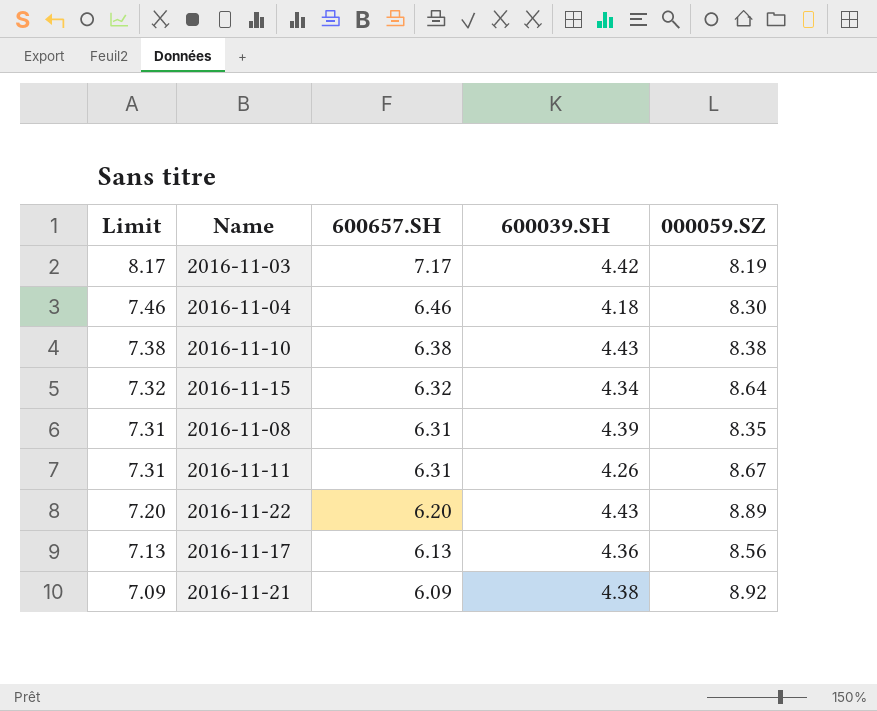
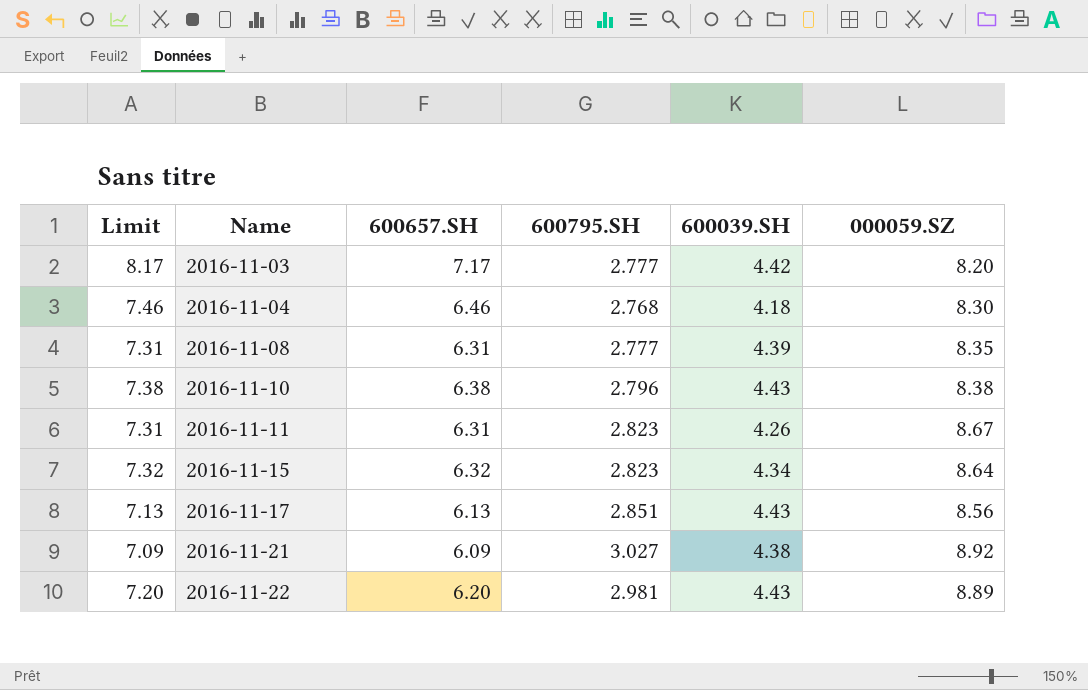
row order: Limit descending -> Name ascending
column 600795.SH | position: none -> 4
2016-11-03 | 000059.SZ: 8.19 -> 8.20
2016-11-17 | 600039.SH: 4.36 -> 4.43

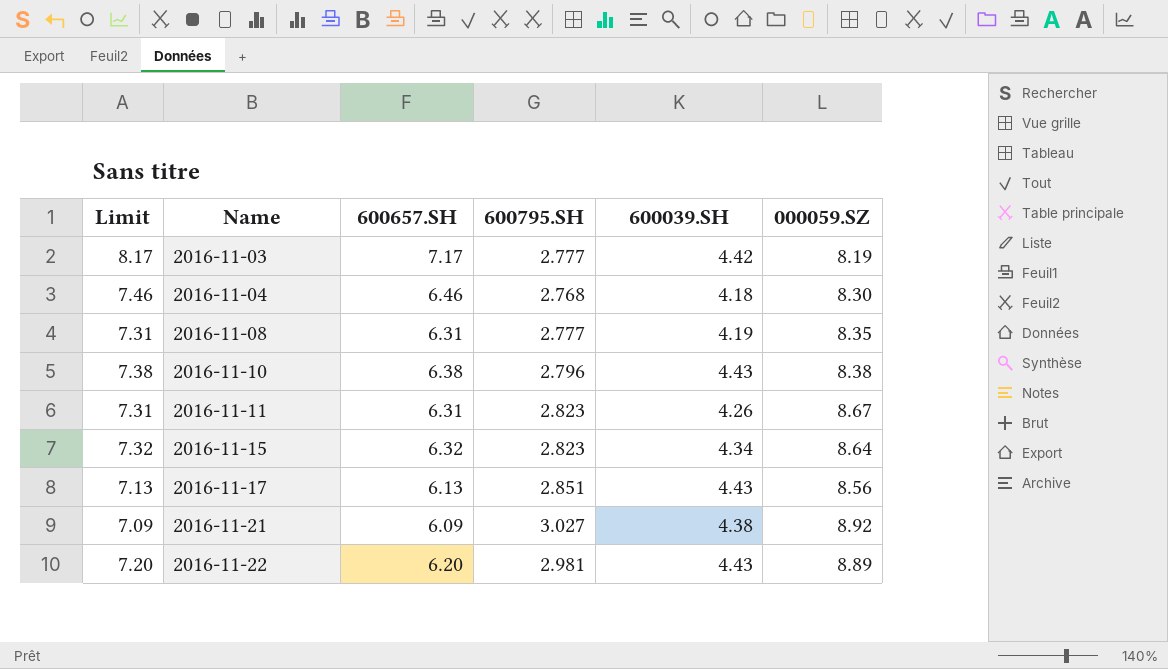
2016-11-03 | 000059.SZ: 8.20 -> 8.19
2016-11-08 | 600039.SH: 4.39 -> 4.19

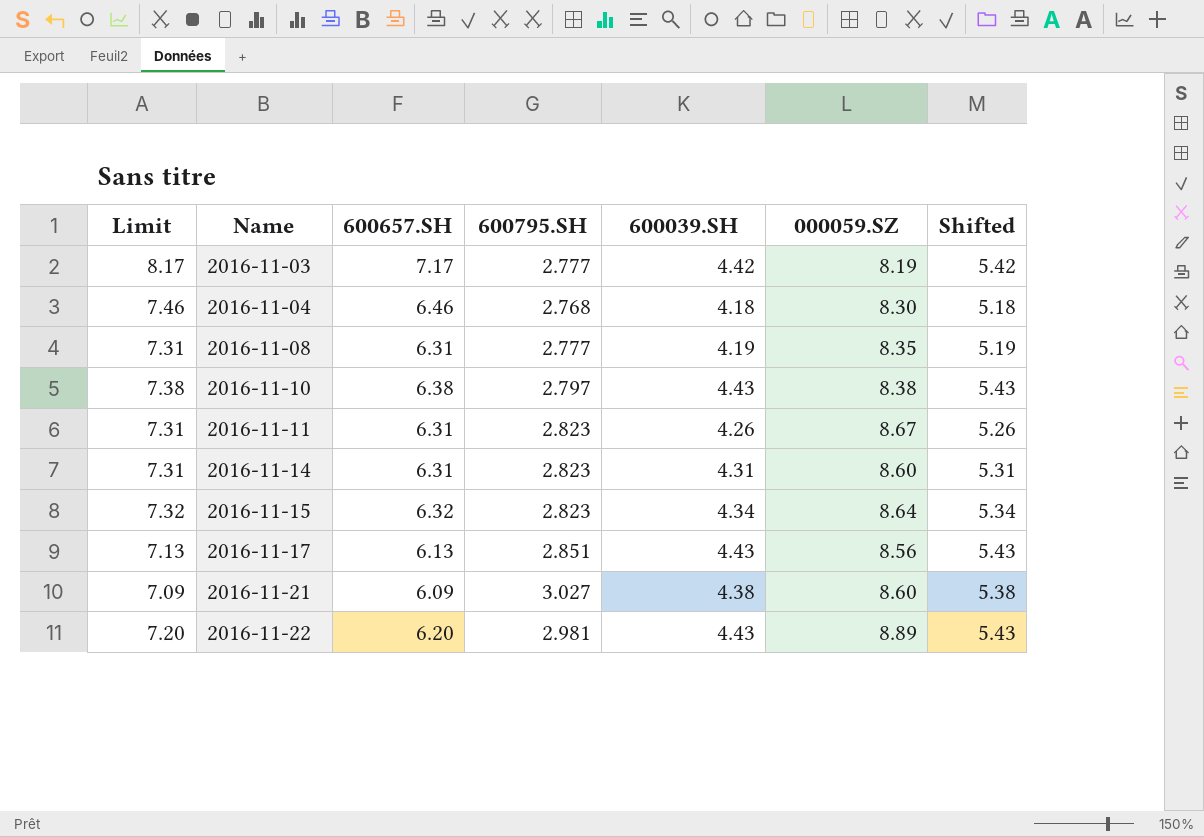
column Shifted | formula: none -> [600039.SH] + 1
2016-11-10 | 600795.SH: 2.796 -> 2.797
row 2016-11-14: none -> 7.31 | 6.31 | 2.823 | 4.31 | 8.60 | 5.31
2016-11-21 | 000059.SZ: 8.92 -> 8.60

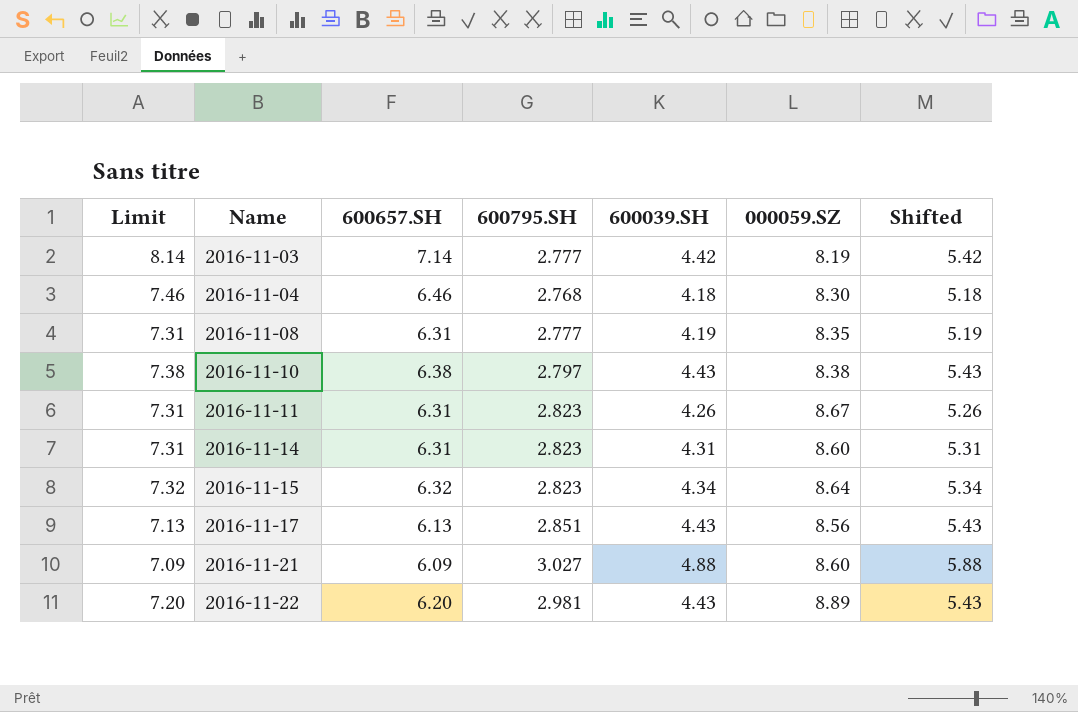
2016-11-03 | Limit: 8.17 -> 8.14
2016-11-03 | 600657.SH: 7.17 -> 7.14
2016-11-21 | 600039.SH: 4.38 -> 4.88
2016-11-21 | Shifted: 5.38 -> 5.88

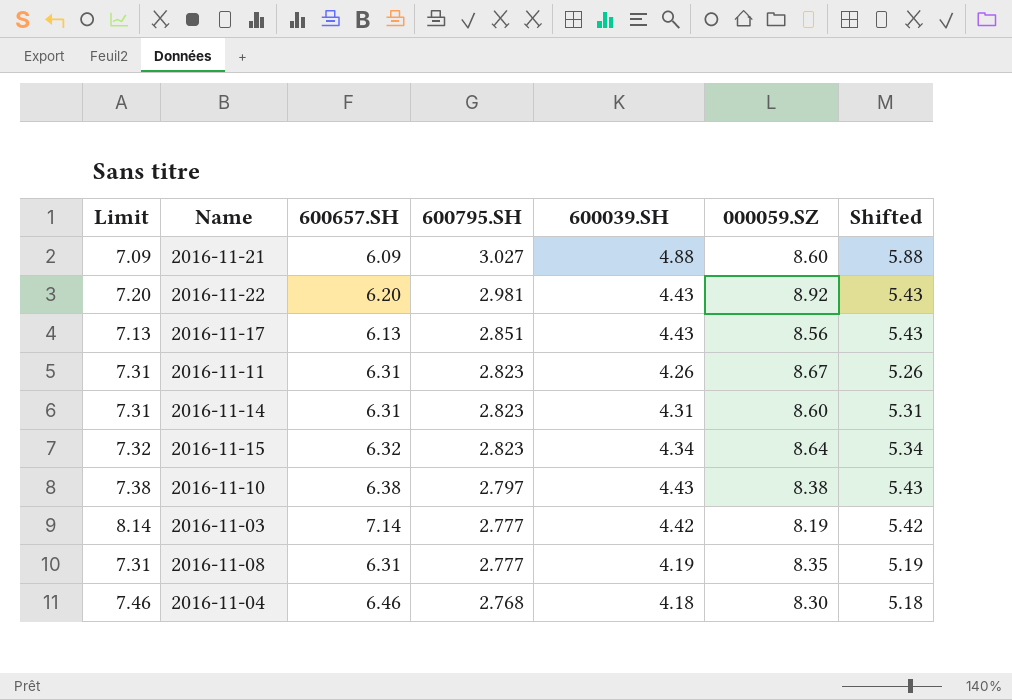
row order: Name ascending -> 600795.SH descending
2016-11-22 | 000059.SZ: 8.89 -> 8.92

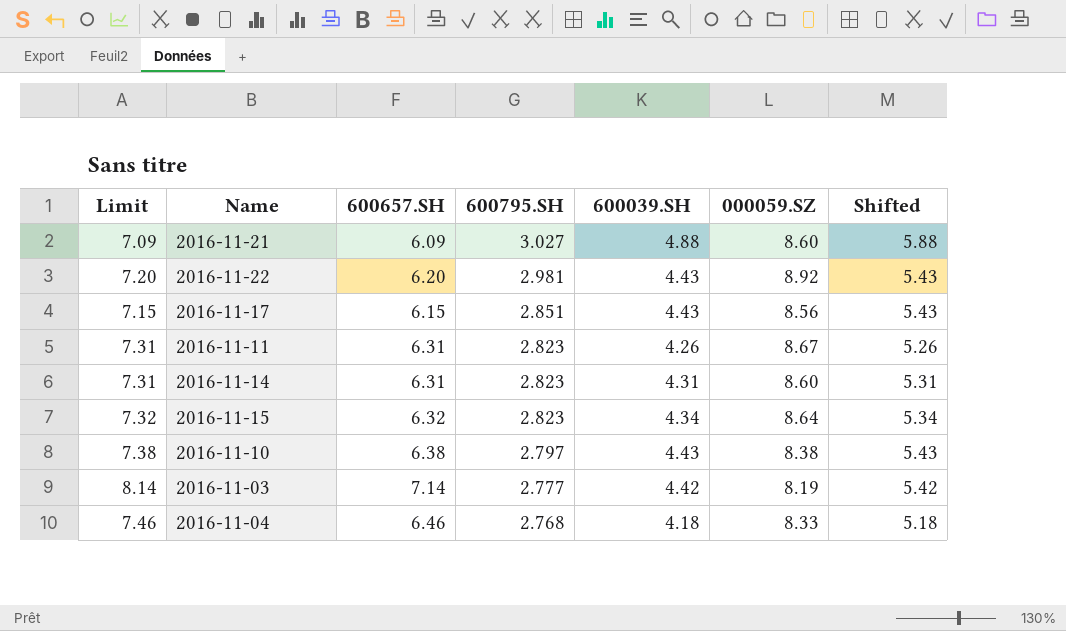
row 2016-11-08: 7.31 | 6.31 | 2.777 | 4.19 | 8.35 | 5.19 -> none
2016-11-17 | Limit: 7.13 -> 7.15
2016-11-17 | 600657.SH: 6.13 -> 6.15
2016-11-04 | 000059.SZ: 8.30 -> 8.33

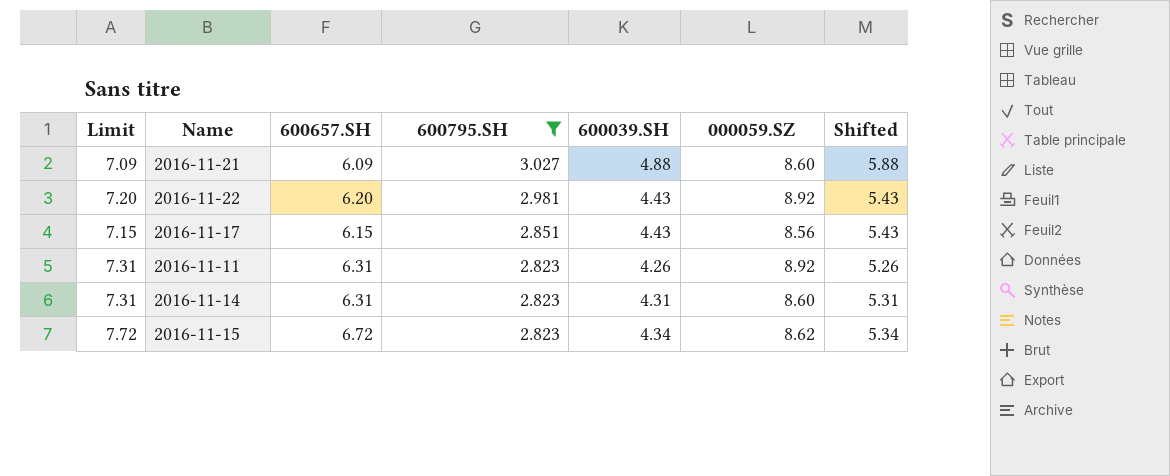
filter: none -> 600795.SH >= 2.823
2016-11-11 | 000059.SZ: 8.67 -> 8.92
2016-11-15 | Limit: 7.32 -> 7.72
2016-11-15 | 600657.SH: 6.32 -> 6.72
2016-11-15 | 000059.SZ: 8.64 -> 8.62

